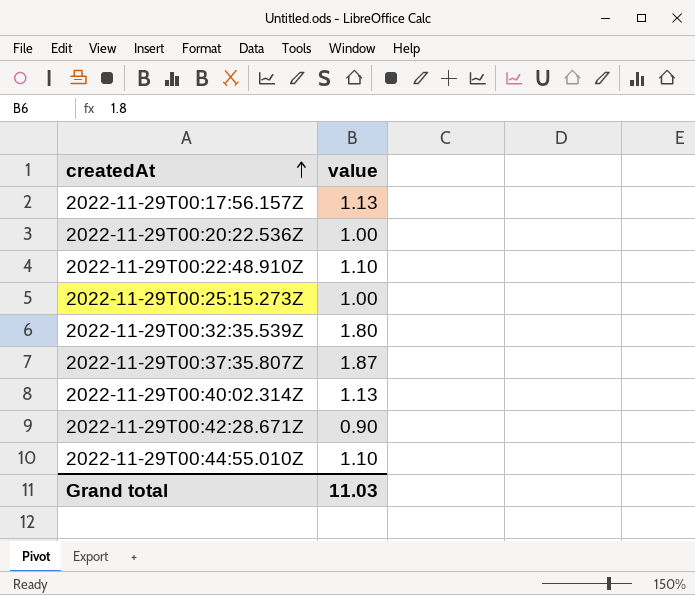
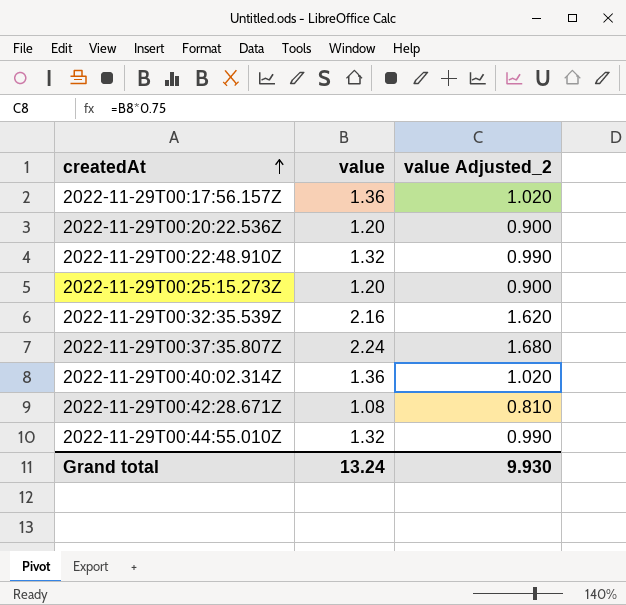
column value Adjusted_2 | formula: none -> [value] * 0.75
2022-11-29T00:17:56.157Z | value: 1.13 -> 1.36
2022-11-29T00:20:22.536Z | value: 1.00 -> 1.20
2022-11-29T00:22:48.910Z | value: 1.10 -> 1.32
2022-11-29T00:25:15.273Z | value: 1.00 -> 1.20
2022-11-29T00:32:35.539Z | value: 1.80 -> 2.16
2022-11-29T00:37:35.807Z | value: 1.87 -> 2.24
2022-11-29T00:40:02.314Z | value: 1.13 -> 1.36
2022-11-29T00:42:28.671Z | value: 0.90 -> 1.08
2022-11-29T00:44:55.010Z | value: 1.10 -> 1.32
Grand total | value: 11.03 -> 13.24

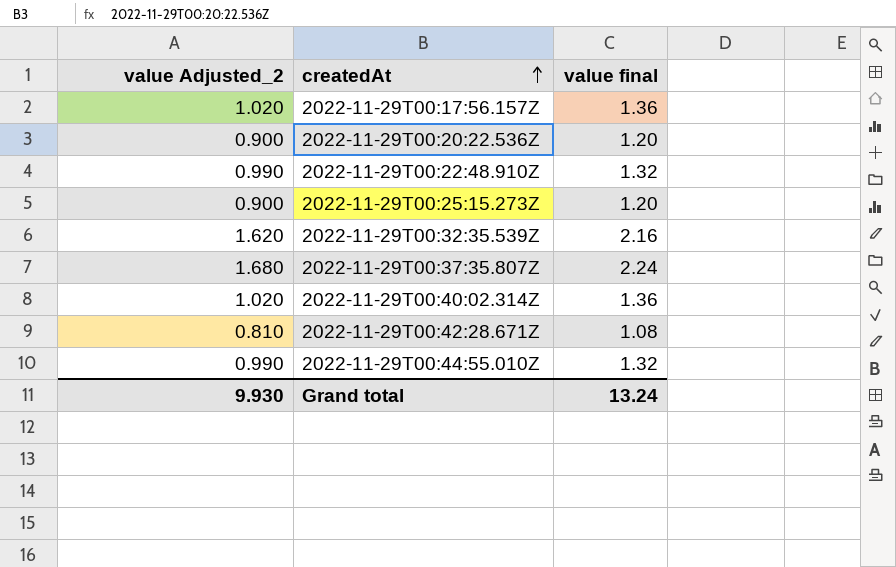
column value Adjusted_2 | position: 3 -> 1
column name: value -> value final

